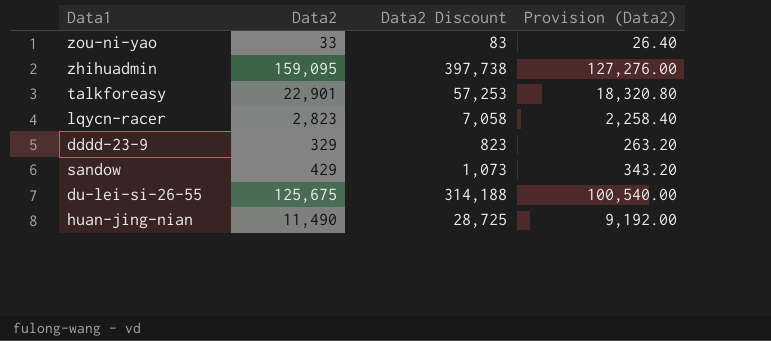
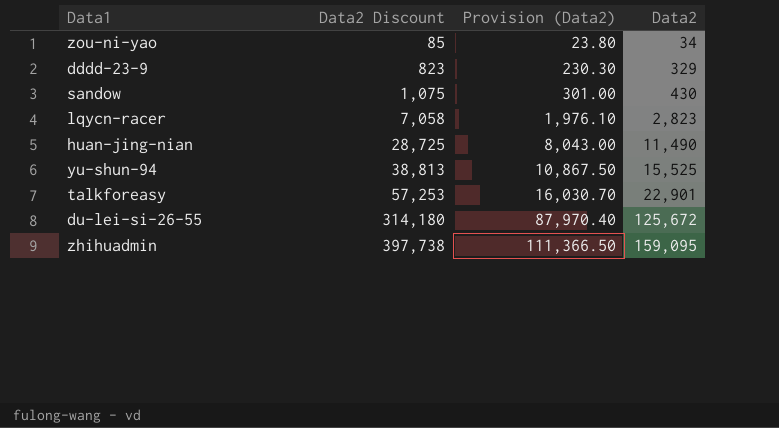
row order: none -> Data2 Discount ascending
column Provision (Data2) | formula: [Data2] * 0.8 -> [Data2] * 0.7
column Data2 | position: 2 -> 4
zou-ni-yao | Data2 Discount: 83 -> 85
zou-ni-yao | Data2: 33 -> 34
sandow | Data2 Discount: 1,073 -> 1,075
sandow | Data2: 429 -> 430
row yu-shun-94: none -> 38,813 | 10,867.50 | 15,525
du-lei-si-26-55 | Data2 Discount: 314,188 -> 314,180
du-lei-si-26-55 | Data2: 125,675 -> 125,672

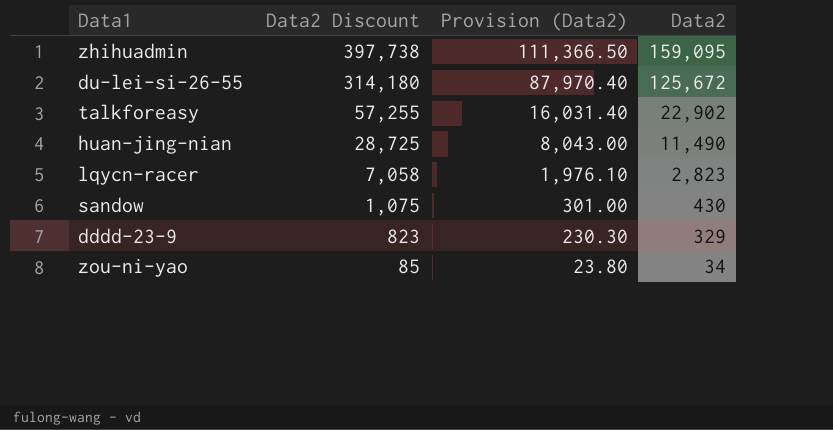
row order: Data2 Discount ascending -> Data2 Discount descending
row yu-shun-94: 38,813 | 10,867.50 | 15,525 -> none
talkforeasy | Data2 Discount: 57,253 -> 57,255
talkforeasy | Provision (Data2): 16,030.70 -> 16,031.40
talkforeasy | Data2: 22,901 -> 22,902

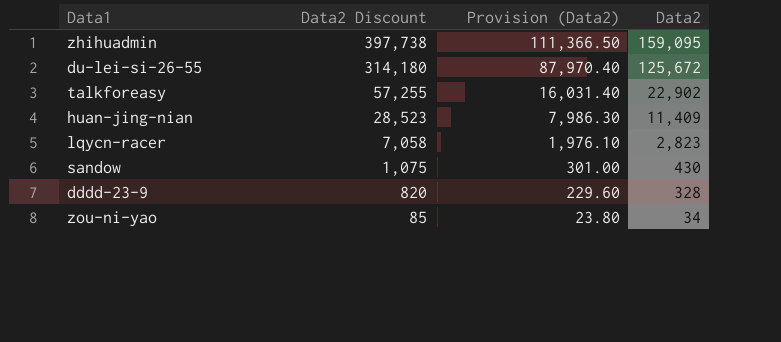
huan-jing-nian | Data2 Discount: 28,725 -> 28,523
huan-jing-nian | Provision (Data2): 8,043.00 -> 7,986.30
huan-jing-nian | Data2: 11,490 -> 11,409
dddd-23-9 | Data2 Discount: 823 -> 820
dddd-23-9 | Provision (Data2): 230.30 -> 229.60
dddd-23-9 | Data2: 329 -> 328

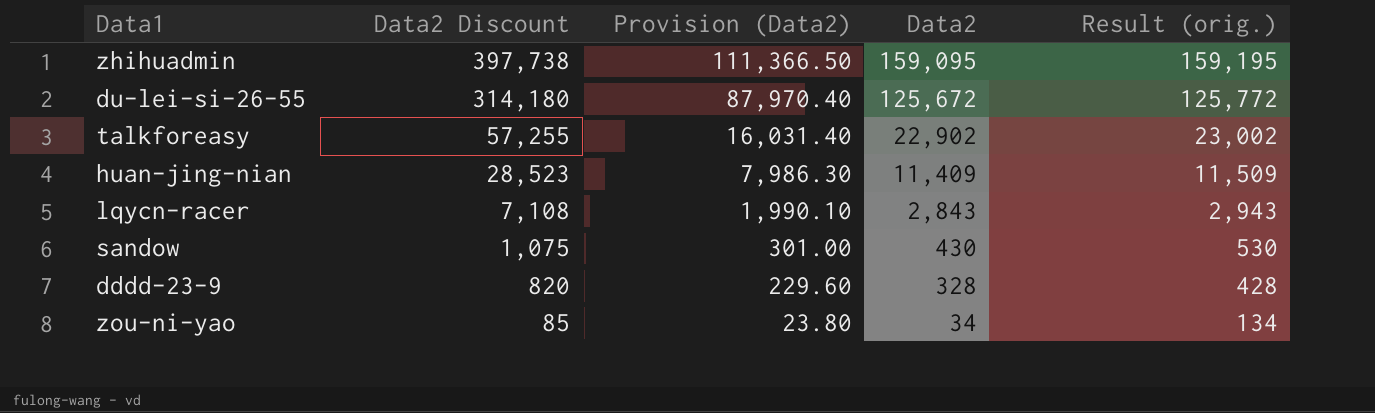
column Result (orig.) | formula: none -> [Data2] + 100
lqycn-racer | Data2 Discount: 7,058 -> 7,108
lqycn-racer | Provision (Data2): 1,976.10 -> 1,990.10
lqycn-racer | Data2: 2,823 -> 2,843

